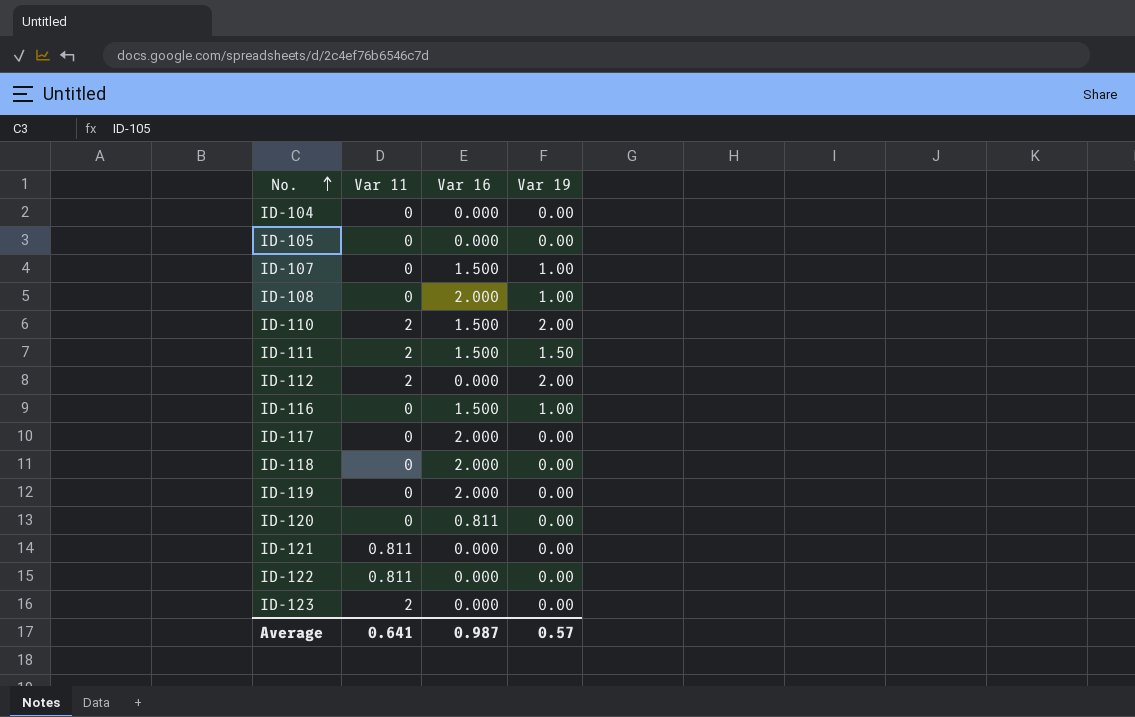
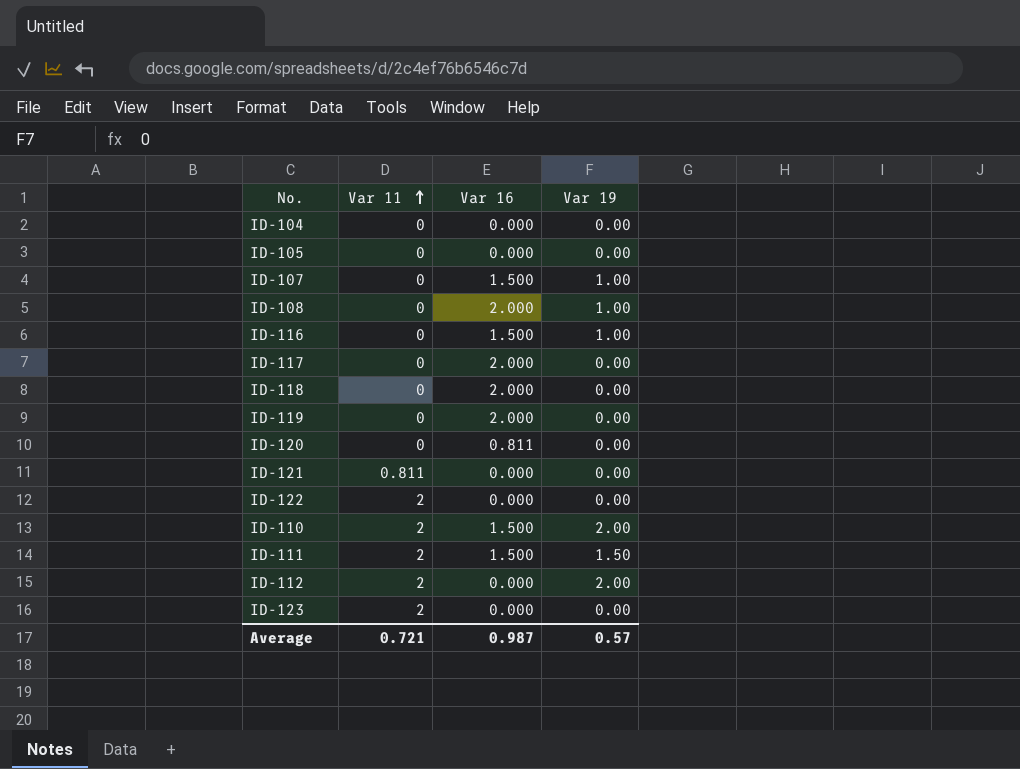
row order: No. ascending -> Var 11 ascending
ID-122 | Var 11: 0.811 -> 2
Average | Var 11: 0.641 -> 0.721

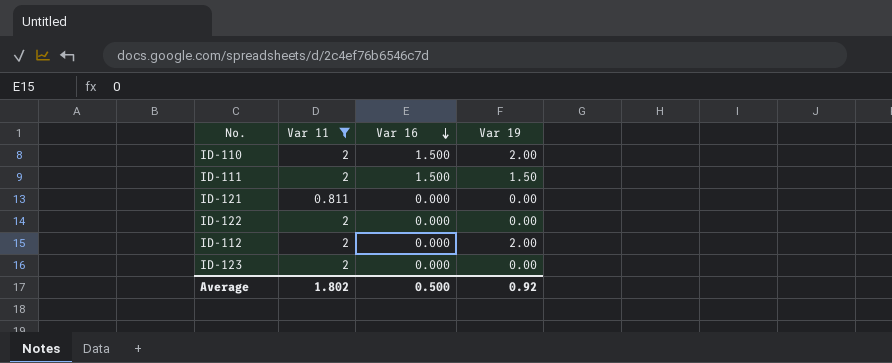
filter: none -> Var 11 != 0
row order: Var 11 ascending -> Var 16 descending
Average | Var 11: 0.721 -> 1.802
Average | Var 16: 0.987 -> 0.500
Average | Var 19: 0.57 -> 0.92

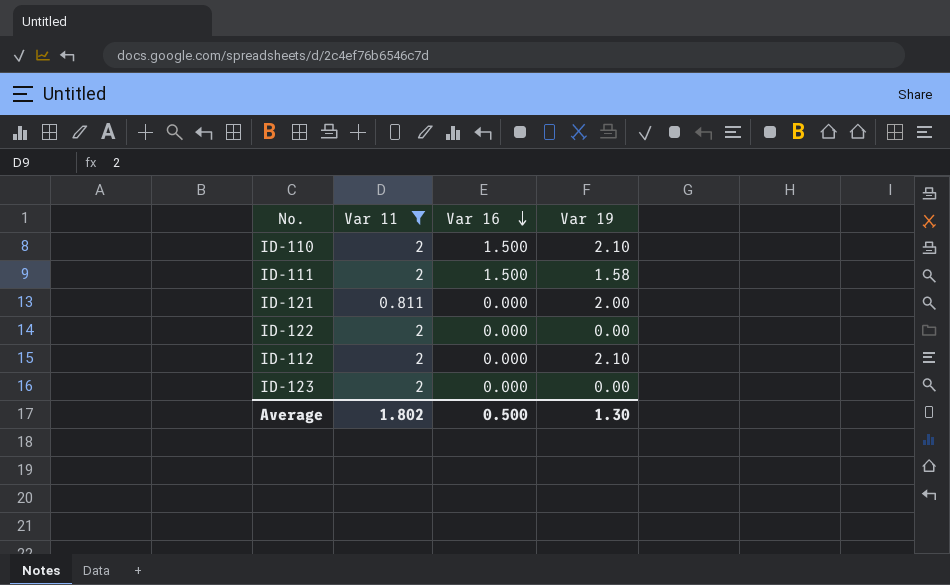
ID-110 | Var 19: 2.00 -> 2.10
ID-111 | Var 19: 1.50 -> 1.58
ID-121 | Var 19: 0.00 -> 2.00
ID-112 | Var 19: 2.00 -> 2.10
Average | Var 19: 0.92 -> 1.30

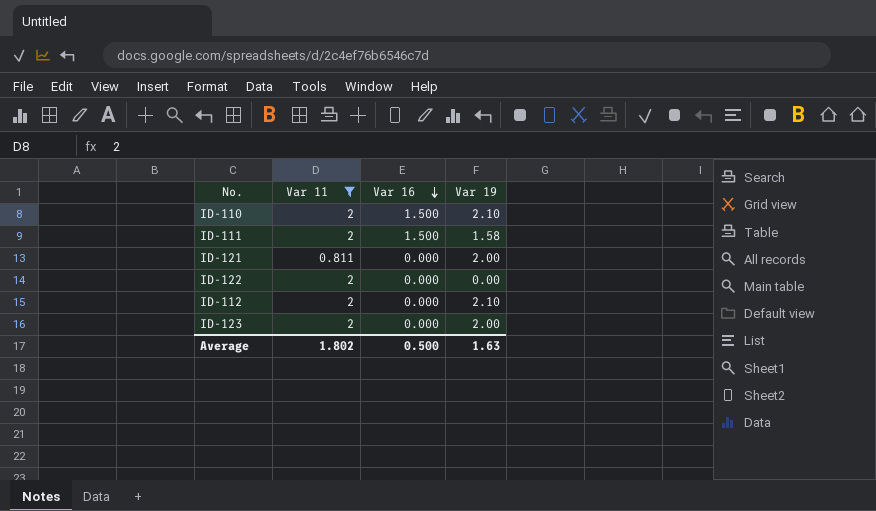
ID-123 | Var 19: 0.00 -> 2.00
Average | Var 19: 1.30 -> 1.63

